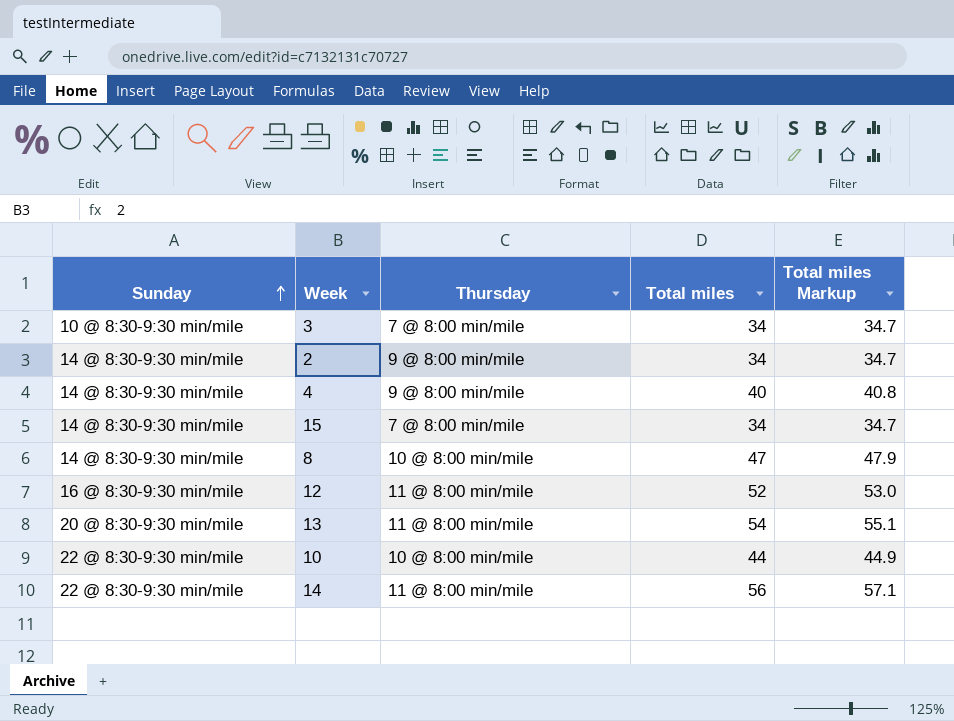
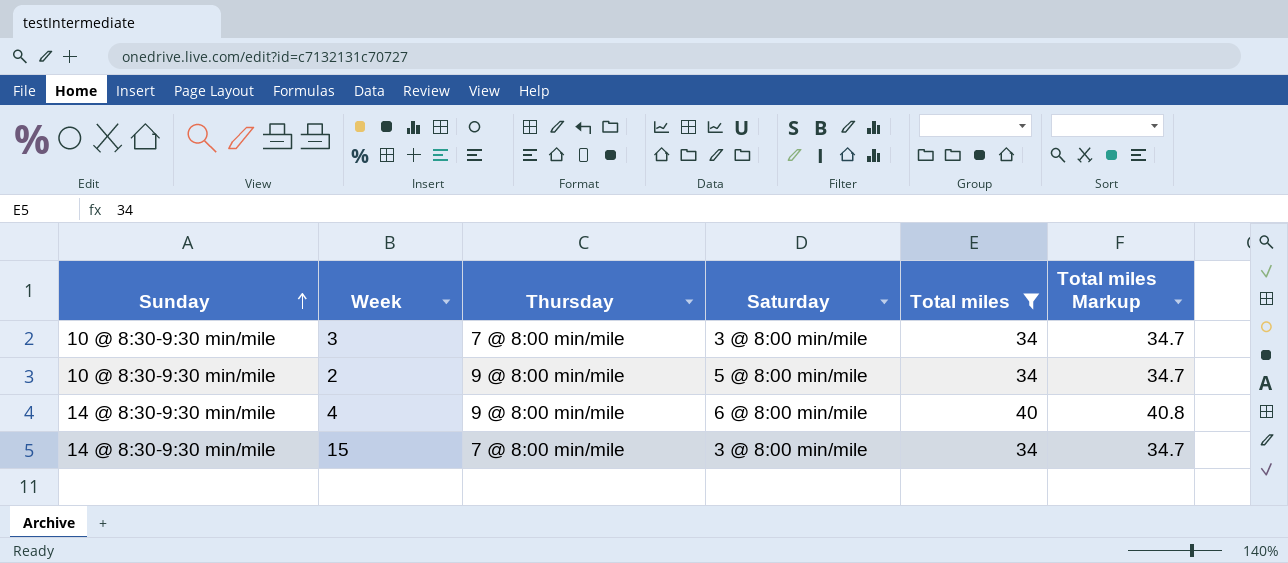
filter: none -> Total miles <= 40
column Saturday | position: none -> 4
2 | Sunday: 14 @ 8:30-9:30 min/mile -> 10 @ 8:30-9:30 min/mile

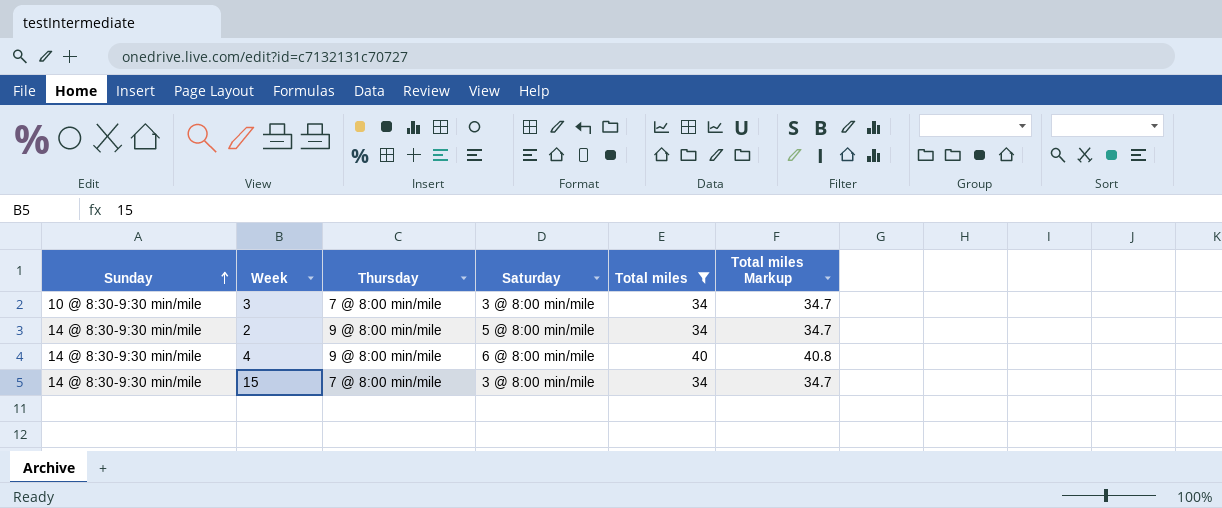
2 | Sunday: 10 @ 8:30-9:30 min/mile -> 14 @ 8:30-9:30 min/mile

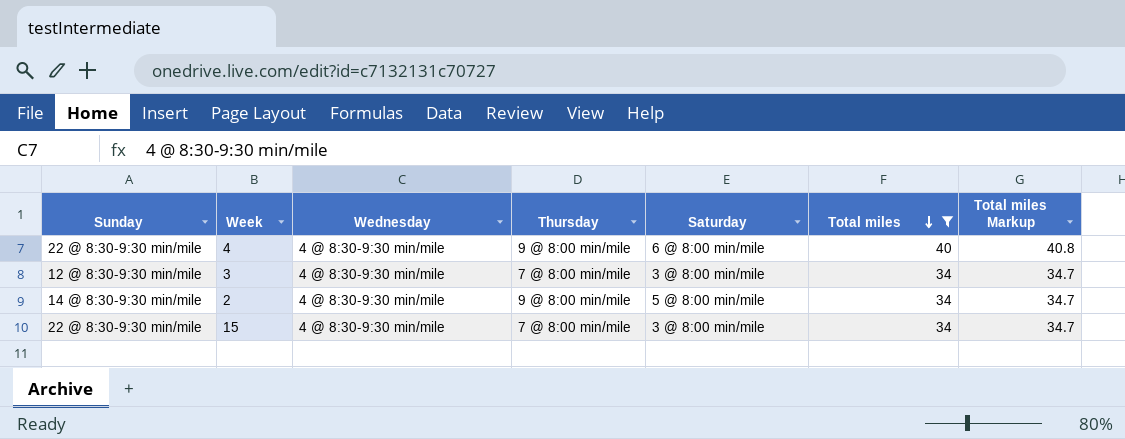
row order: Sunday ascending -> Total miles descending
column Wednesday | position: none -> 3
4 | Sunday: 14 @ 8:30-9:30 min/mile -> 22 @ 8:30-9:30 min/mile
3 | Sunday: 10 @ 8:30-9:30 min/mile -> 12 @ 8:30-9:30 min/mile
15 | Sunday: 14 @ 8:30-9:30 min/mile -> 22 @ 8:30-9:30 min/mile

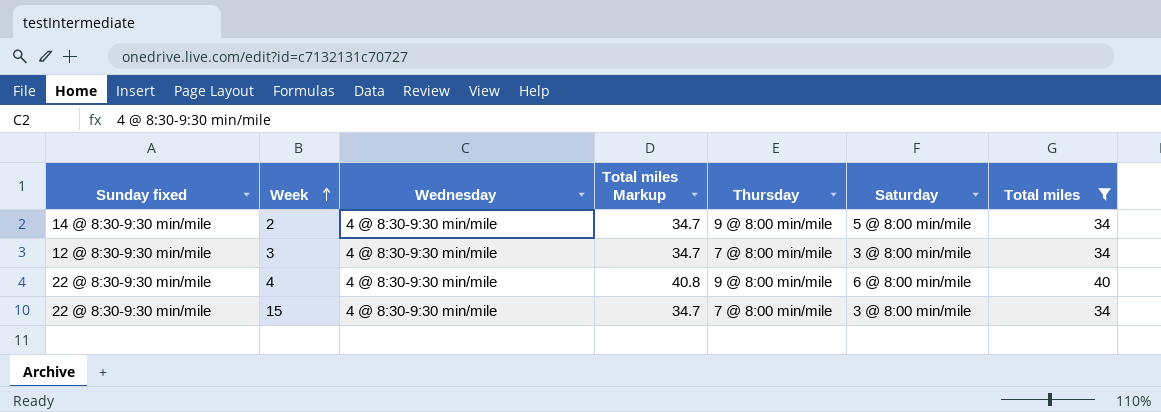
row order: Total miles descending -> Week ascending
column name: Sunday -> Sunday fixed
column Total miles Markup | position: 7 -> 4

